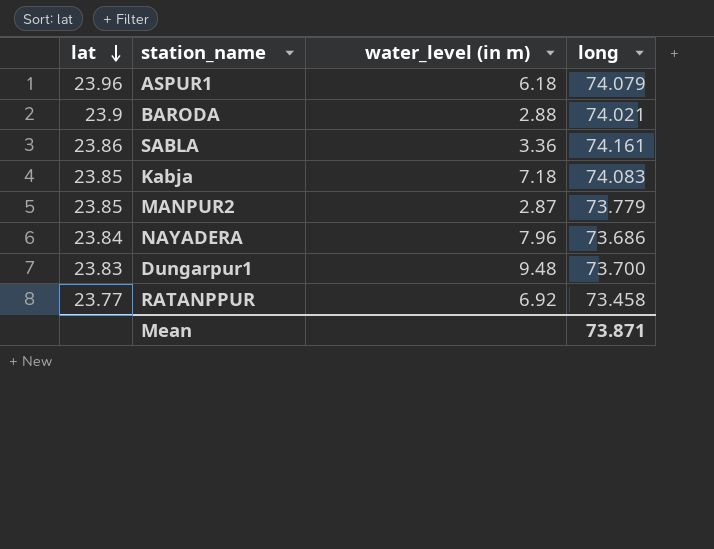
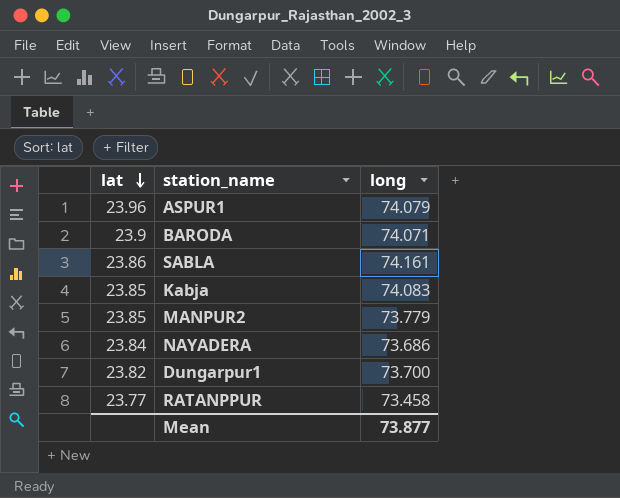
column water_level (in m) | position: 3 -> none
BARODA | long: 74.021 -> 74.071
Dungarpur1 | lat: 23.83 -> 23.82
Mean | long: 73.871 -> 73.877

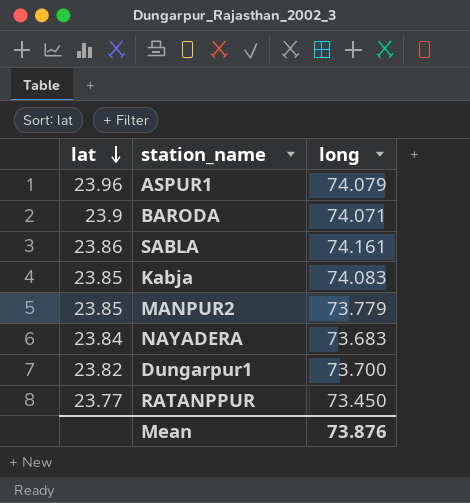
NAYADERA | long: 73.686 -> 73.683
RATANPPUR | long: 73.458 -> 73.450
Mean | long: 73.877 -> 73.876

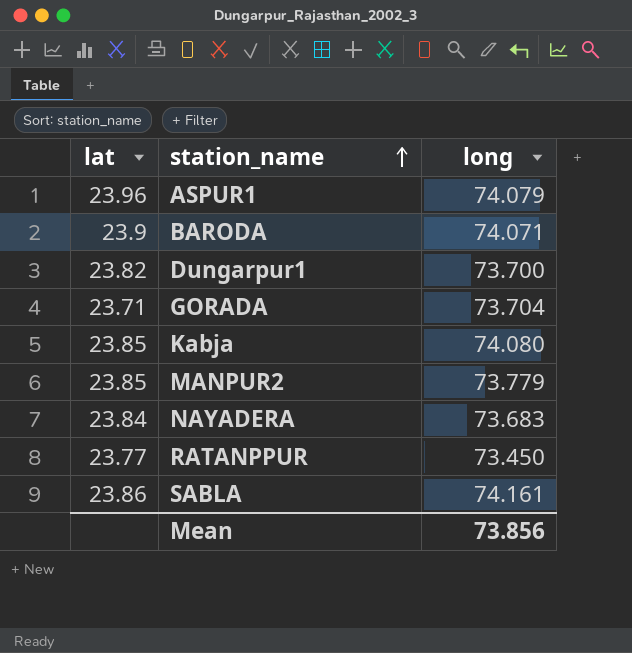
row order: lat descending -> station_name ascending
row GORADA: none -> 23.71 | 73.704
Kabja | long: 74.083 -> 74.080
Mean | long: 73.876 -> 73.856

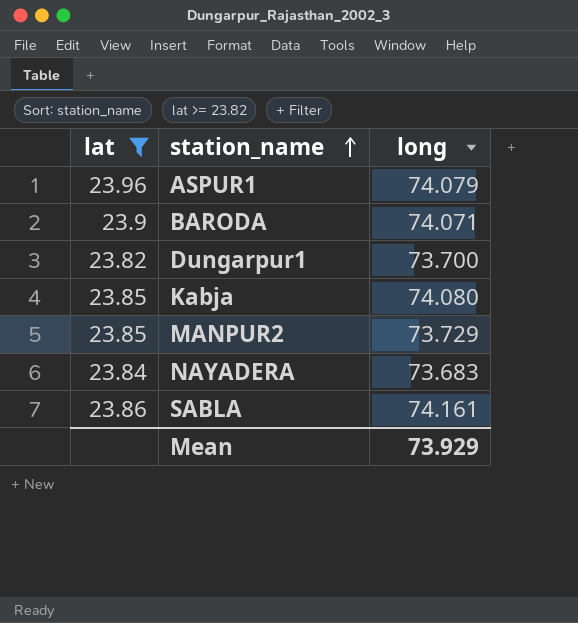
filter: none -> lat >= 23.82
MANPUR2 | long: 73.779 -> 73.729
Mean | long: 73.856 -> 73.929

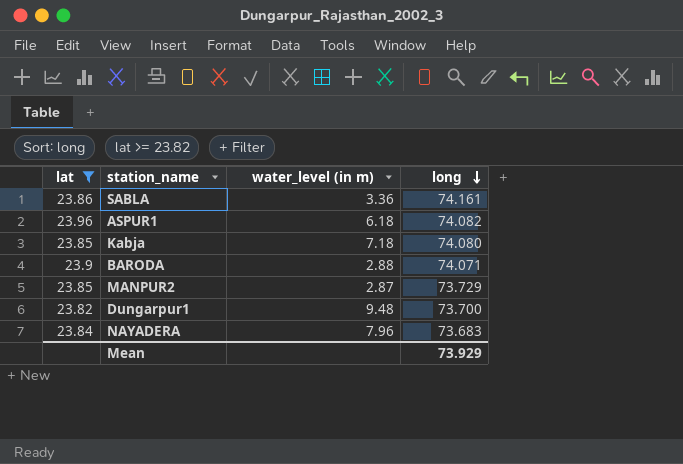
row order: station_name ascending -> long descending
column water_level (in m) | position: none -> 3
ASPUR1 | long: 74.079 -> 74.082

